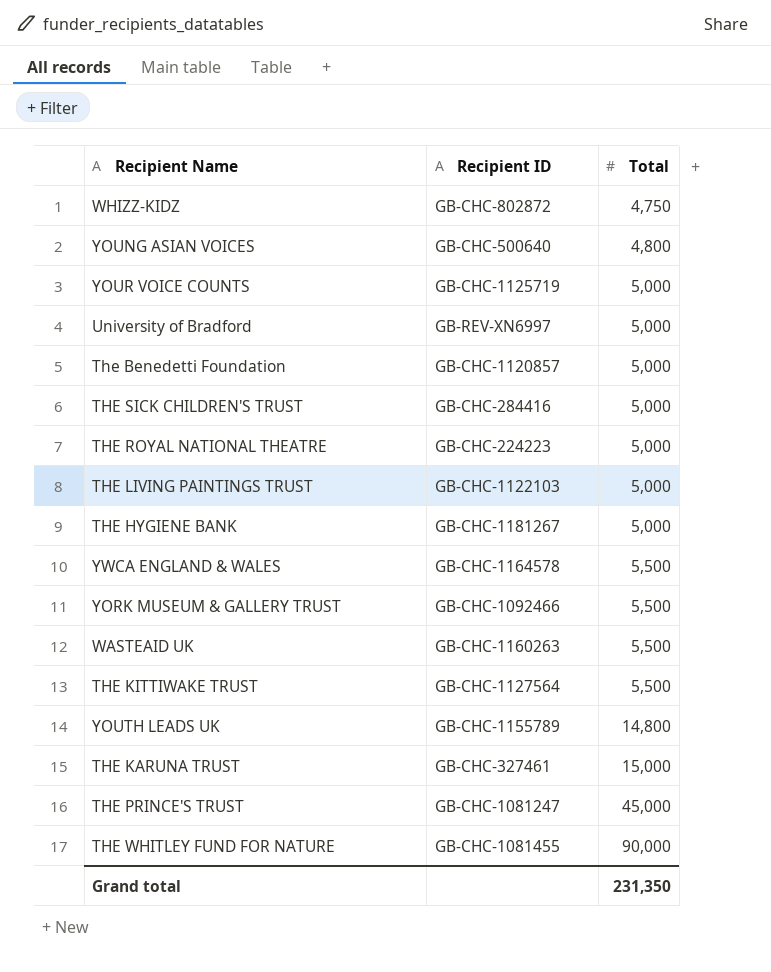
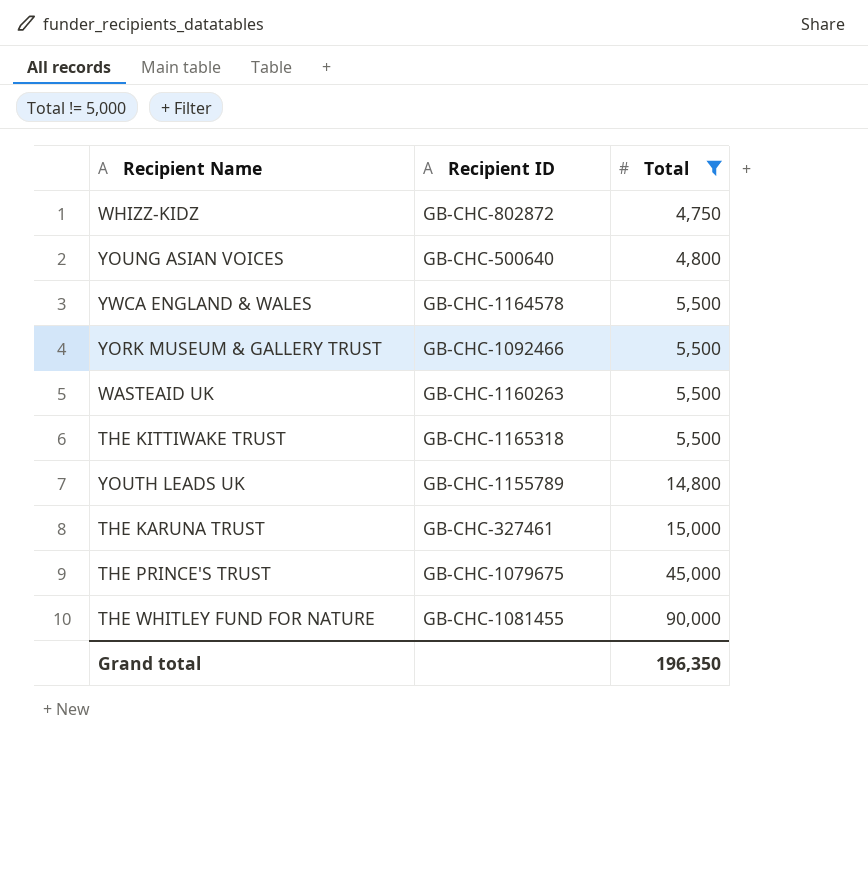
filter: none -> Total != 5,000
THE KITTIWAKE TRUST | Recipient ID: GB-CHC-1127564 -> GB-CHC-1165318
THE PRINCE'S TRUST | Recipient ID: GB-CHC-1081247 -> GB-CHC-1079675
Grand total | Total: 231,350 -> 196,350

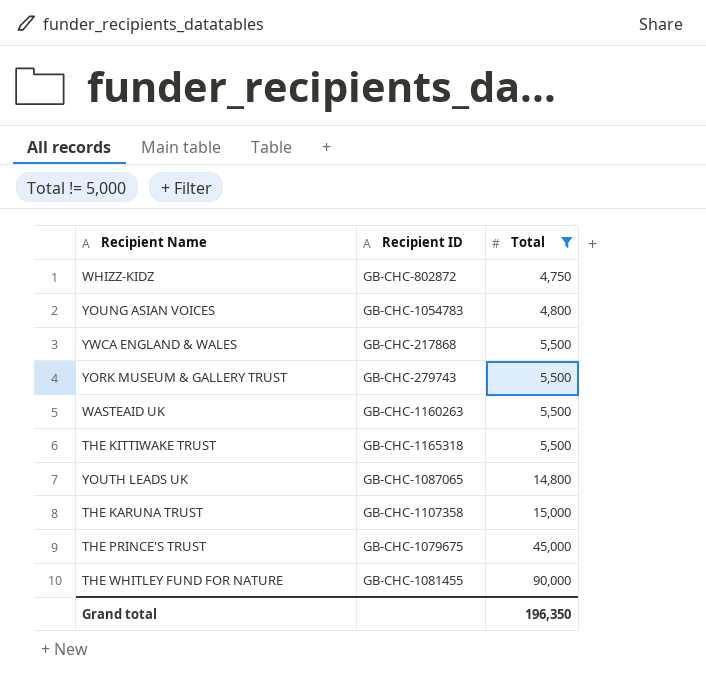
YOUNG ASIAN VOICES | Recipient ID: GB-CHC-500640 -> GB-CHC-1054783
YWCA ENGLAND & WALES | Recipient ID: GB-CHC-1164578 -> GB-CHC-217868
YORK MUSEUM & GALLERY TRUST | Recipient ID: GB-CHC-1092466 -> GB-CHC-279743
YOUTH LEADS UK | Recipient ID: GB-CHC-1155789 -> GB-CHC-1087065
THE KARUNA TRUST | Recipient ID: GB-CHC-327461 -> GB-CHC-1107358

